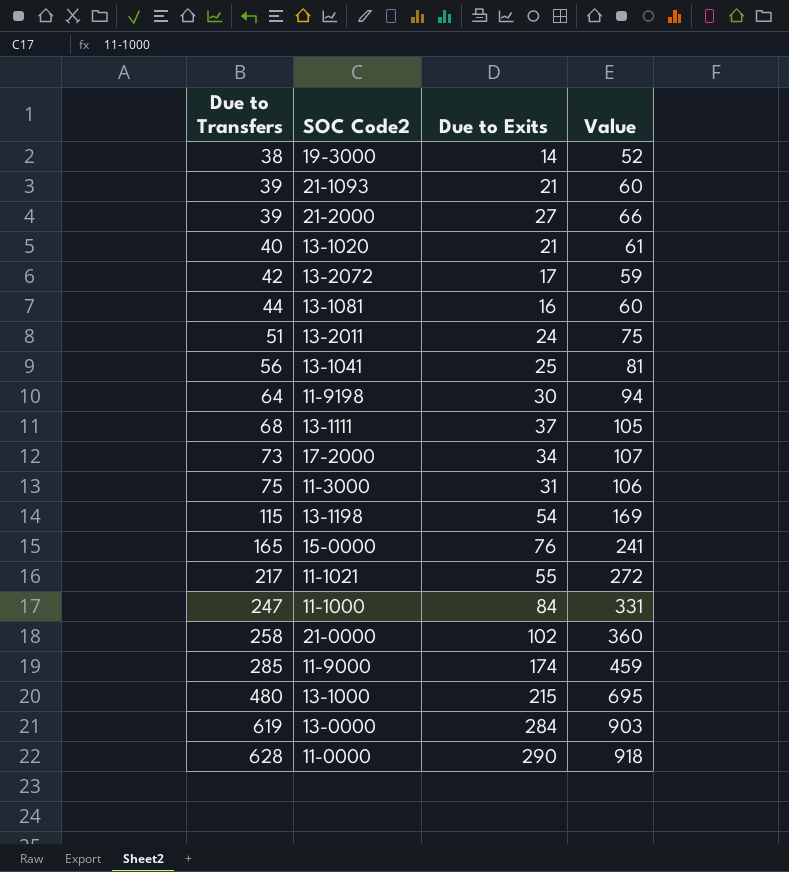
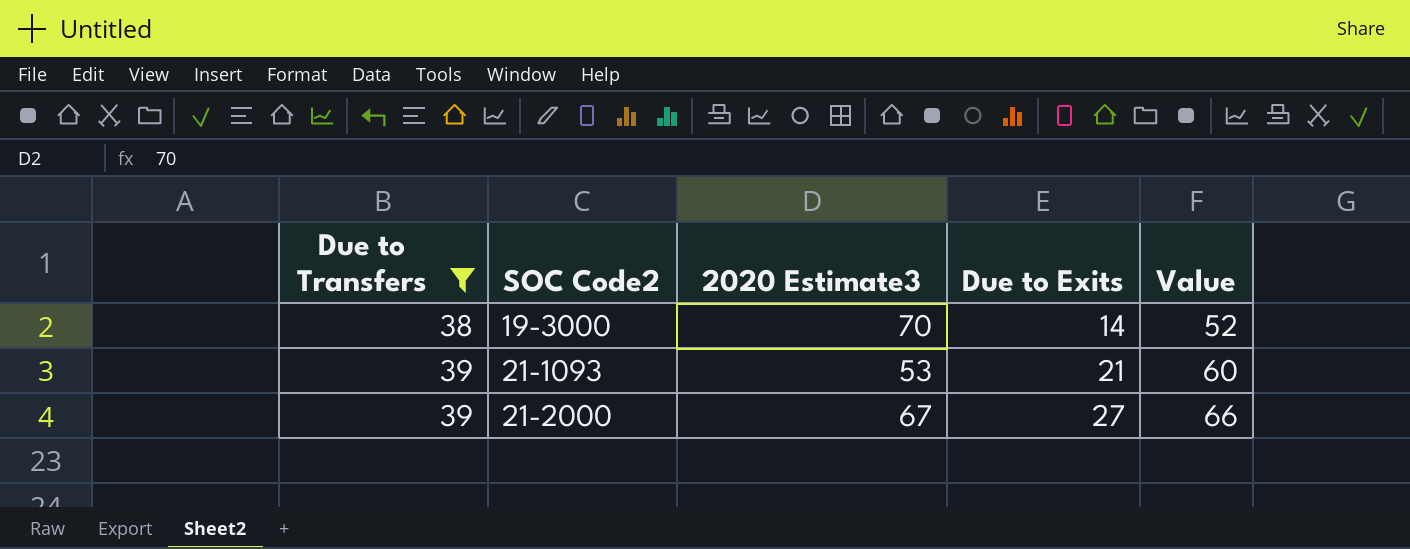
filter: none -> Due to Transfers <= 39
column 2020 Estimate3 | position: none -> 3

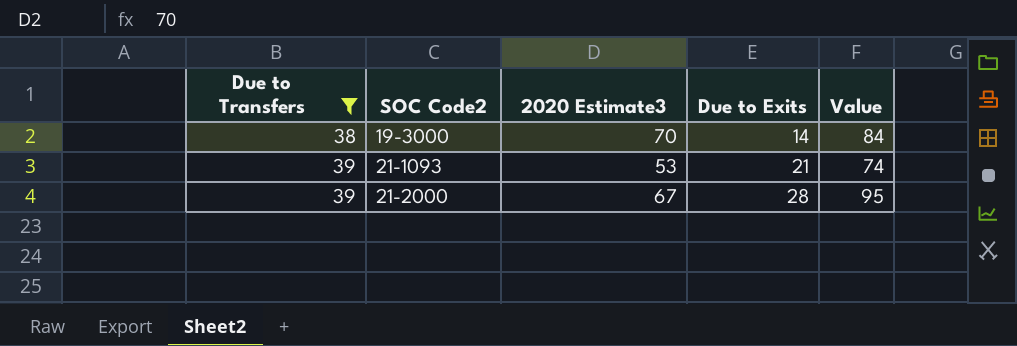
column Value | formula: [Due to Transfers] + [Due to Exits] -> [2020 Estimate3] + [Due to Exits]
21-2000 | Due to Exits: 27 -> 28

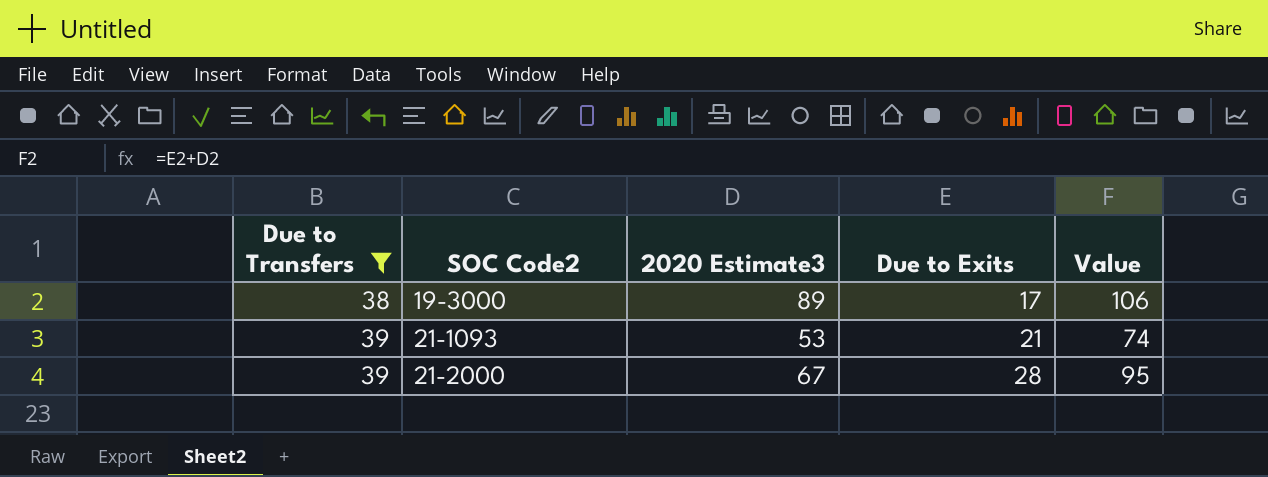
19-3000 | 2020 Estimate3: 70 -> 89
19-3000 | Due to Exits: 14 -> 17
19-3000 | Value: 84 -> 106

